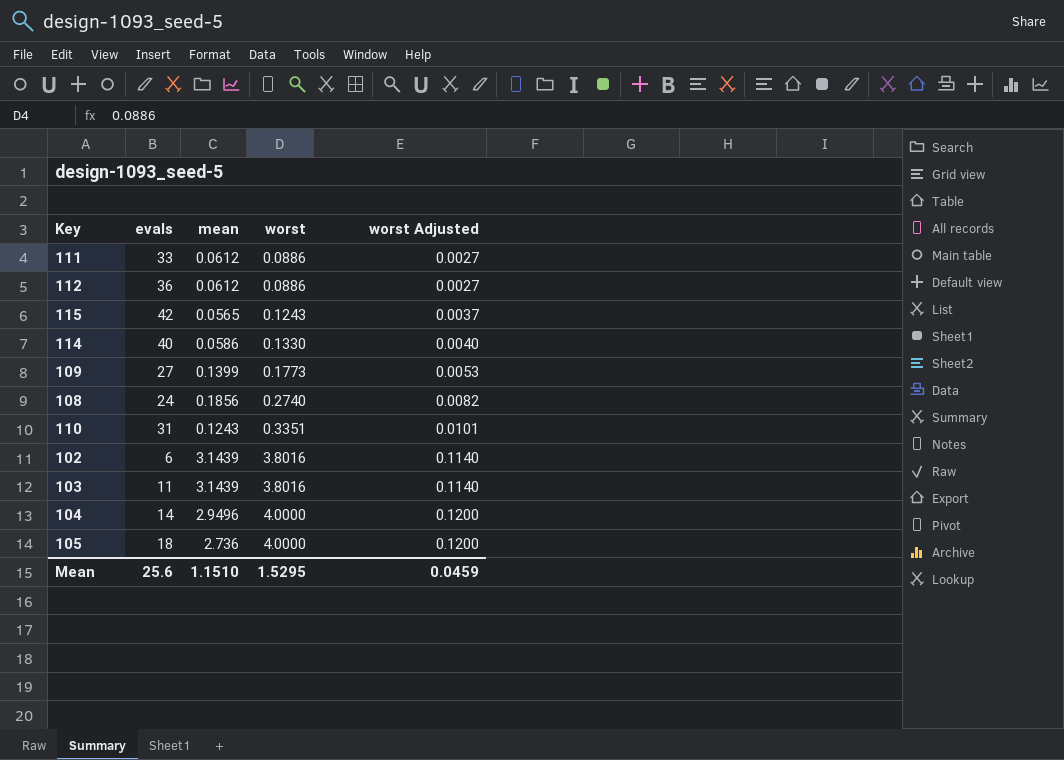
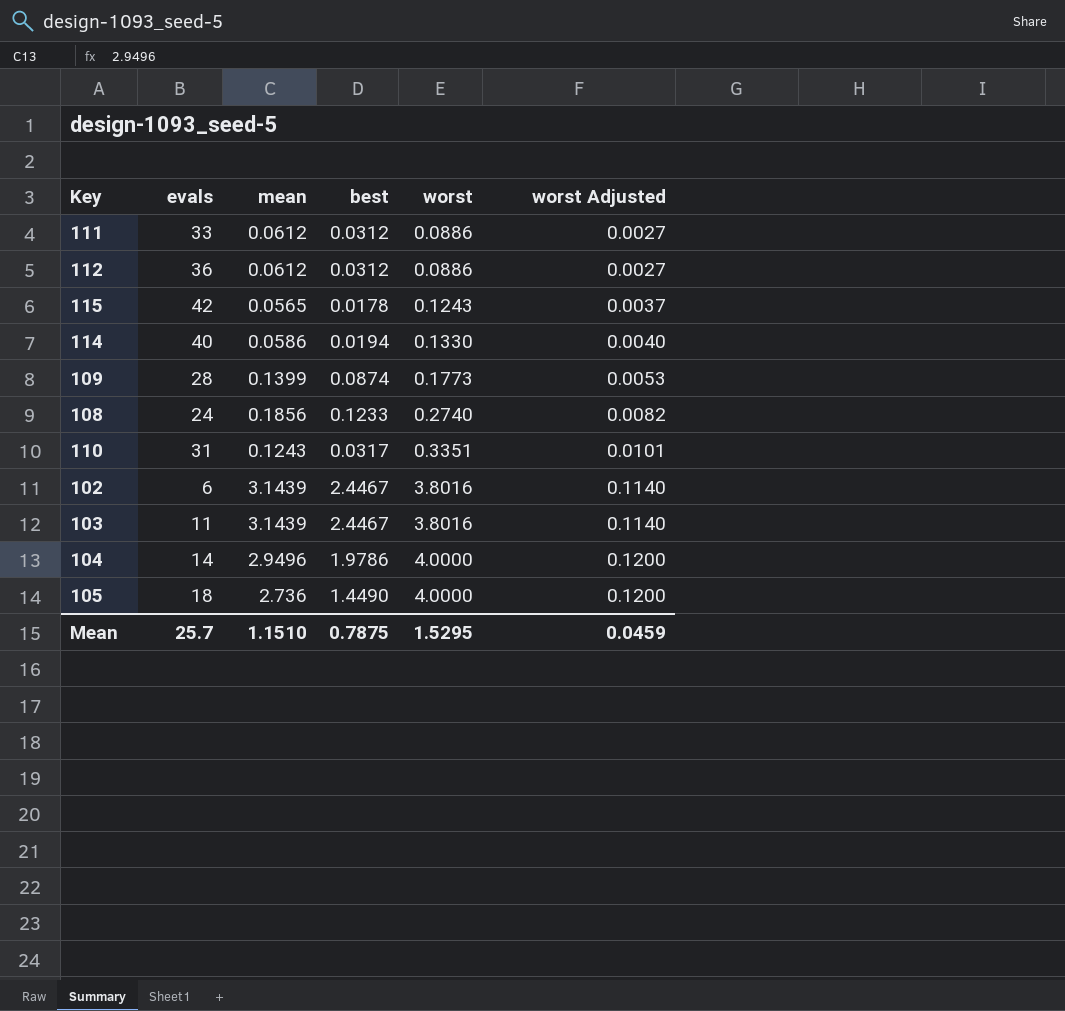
column best | position: none -> 4
109 | evals: 27 -> 28
Mean | evals: 25.6 -> 25.7

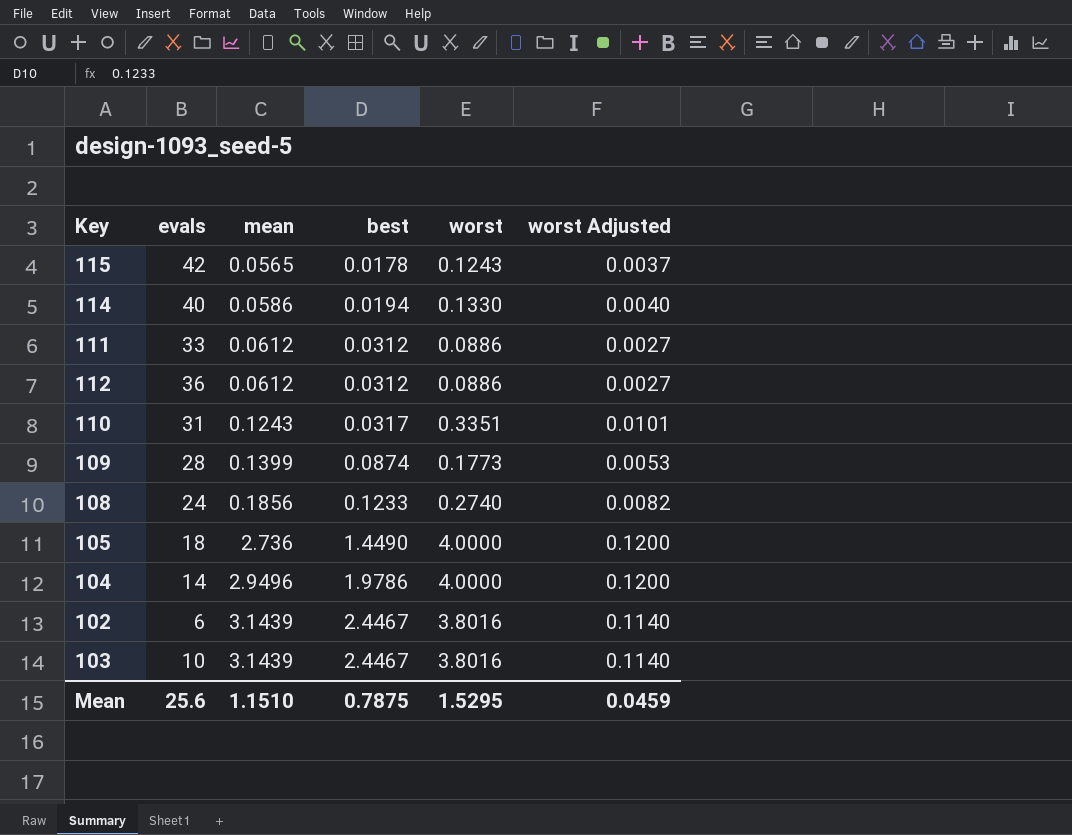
row order: worst ascending -> mean ascending
103 | evals: 11 -> 10
Mean | evals: 25.7 -> 25.6

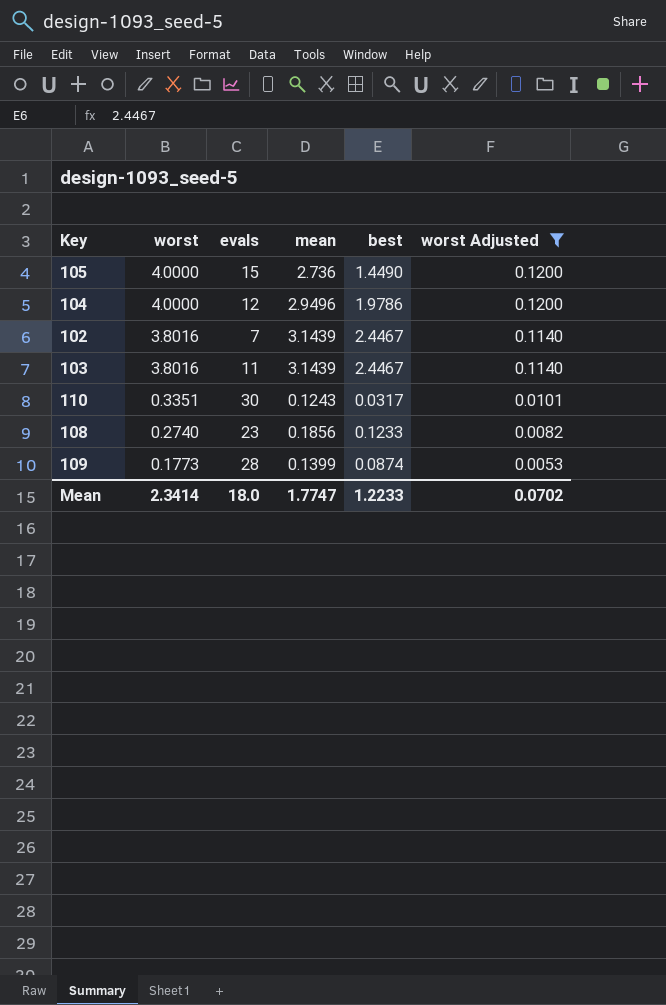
filter: none -> worst Adjusted >= 0.0053
row order: mean ascending -> worst descending
column worst | position: 5 -> 2
105 | evals: 18 -> 15
104 | evals: 14 -> 12
102 | evals: 6 -> 7
103 | evals: 10 -> 11
110 | evals: 31 -> 30
108 | evals: 24 -> 23
Mean | worst: 1.5295 -> 2.3414
Mean | evals: 25.6 -> 18.0
Mean | mean: 1.1510 -> 1.7747
Mean | best: 0.7875 -> 1.2233
Mean | worst Adjusted: 0.0459 -> 0.0702

